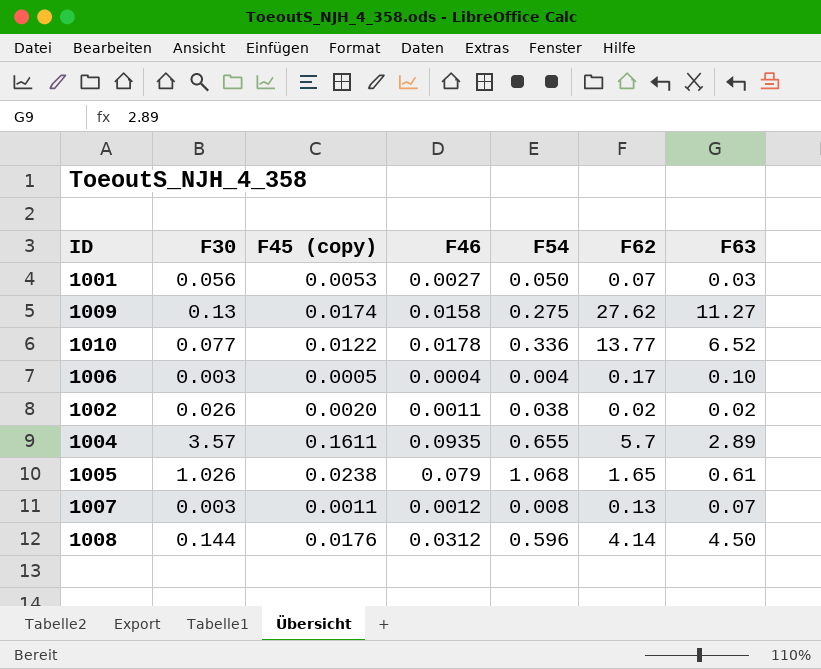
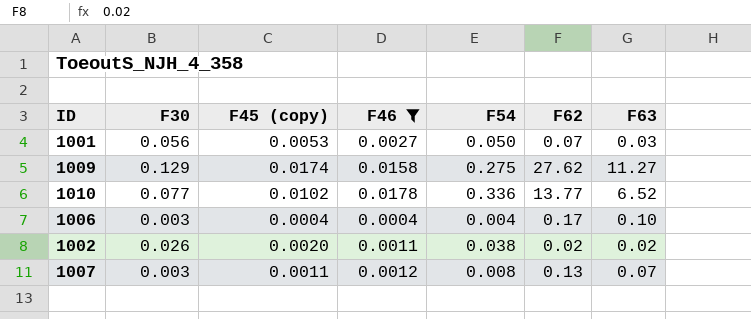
filter: none -> F46 <= 0.0178
1009 | F30: 0.13 -> 0.129
1010 | F45 (copy): 0.0122 -> 0.0102
1006 | F45 (copy): 0.0005 -> 0.0004

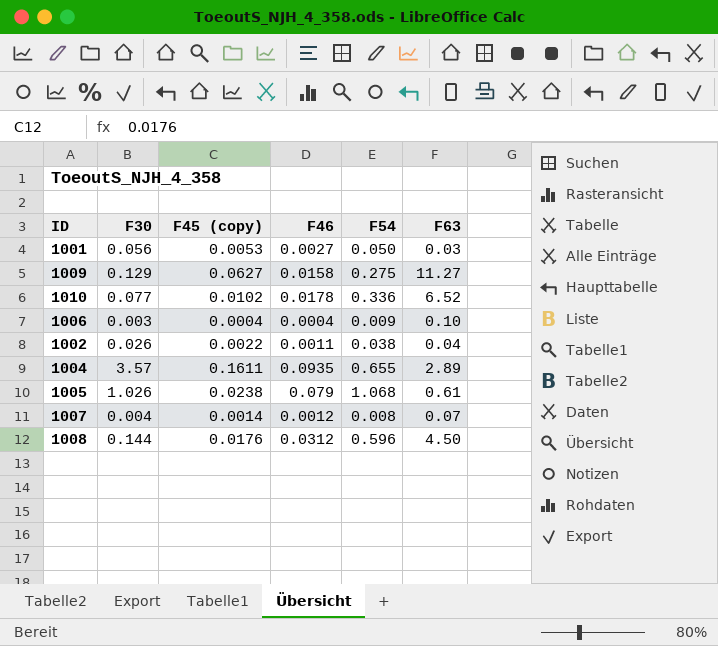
filter: F46 <= 0.0178 -> none
column F62 | position: 6 -> none
1009 | F45 (copy): 0.0174 -> 0.0627
1006 | F54: 0.004 -> 0.009
1002 | F45 (copy): 0.0020 -> 0.0022
1002 | F63: 0.02 -> 0.04
1007 | F30: 0.003 -> 0.004
1007 | F45 (copy): 0.0011 -> 0.0014

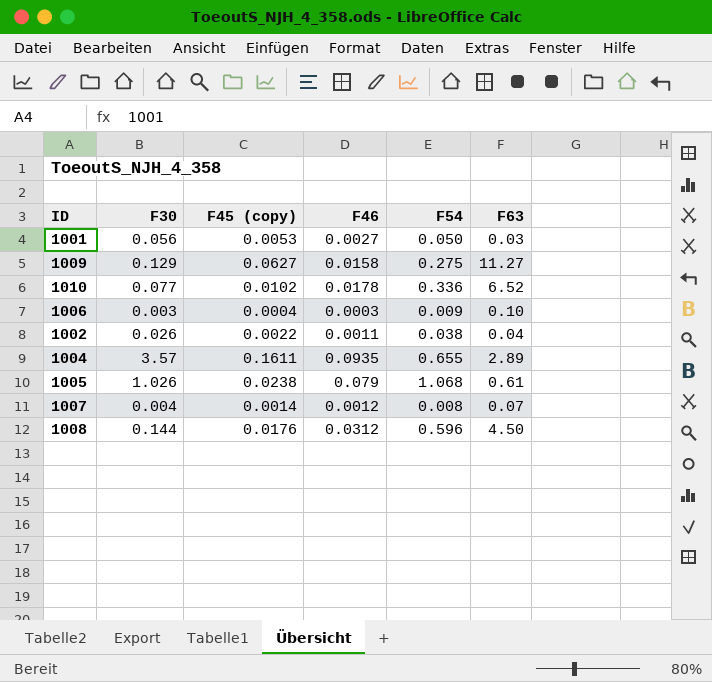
1006 | F46: 0.0004 -> 0.0003

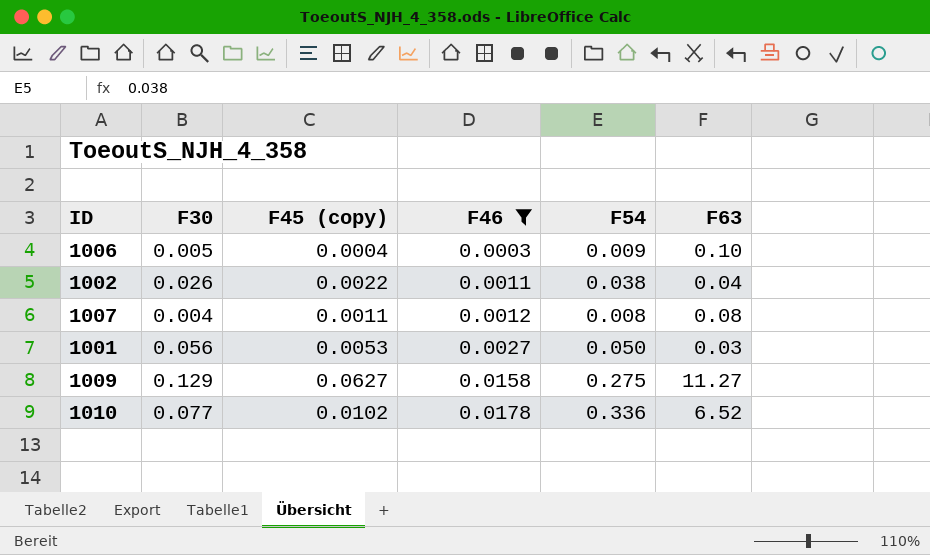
filter: none -> F46 <= 0.0178
row order: none -> F46 ascending
1006 | F30: 0.003 -> 0.005
1007 | F45 (copy): 0.0014 -> 0.0011
1007 | F63: 0.07 -> 0.08

